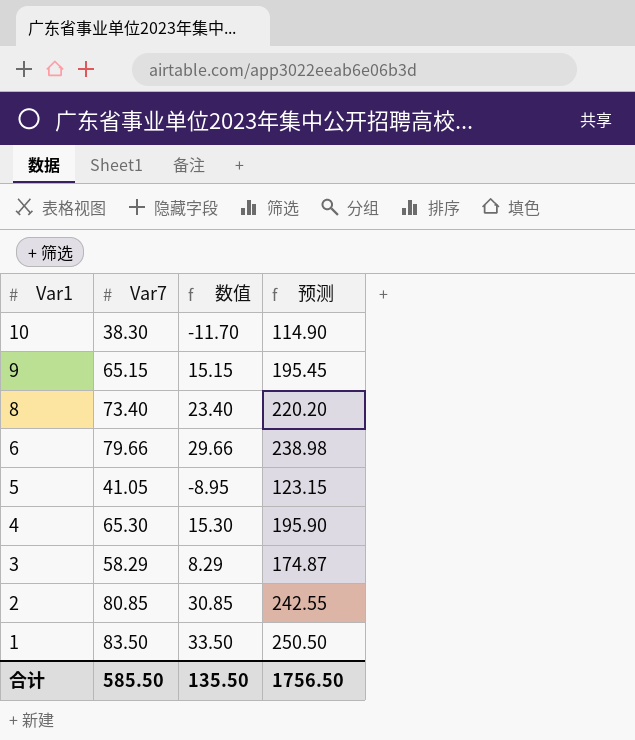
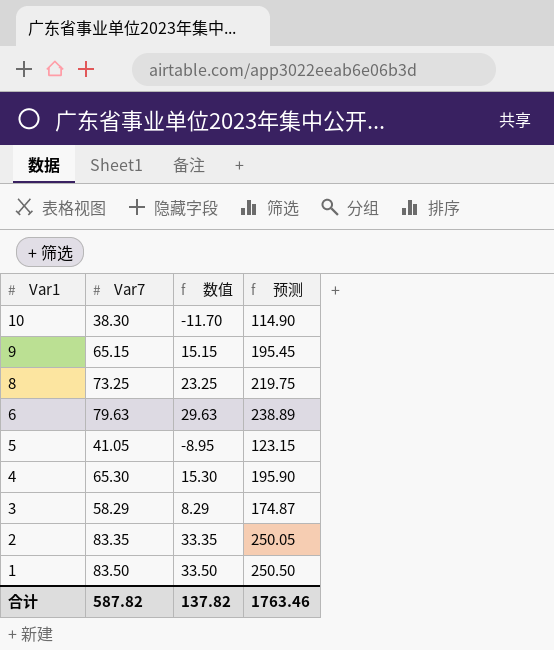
8 | Var7: 73.40 -> 73.25
8 | 数值: 23.40 -> 23.25
8 | 预测: 220.20 -> 219.75
6 | Var7: 79.66 -> 79.63
6 | 数值: 29.66 -> 29.63
6 | 预测: 238.98 -> 238.89
2 | Var7: 80.85 -> 83.35
2 | 数值: 30.85 -> 33.35
2 | 预测: 242.55 -> 250.05
合计 | Var7: 585.50 -> 587.82
合计 | 数值: 135.50 -> 137.82
合计 | 预测: 1756.50 -> 1763.46

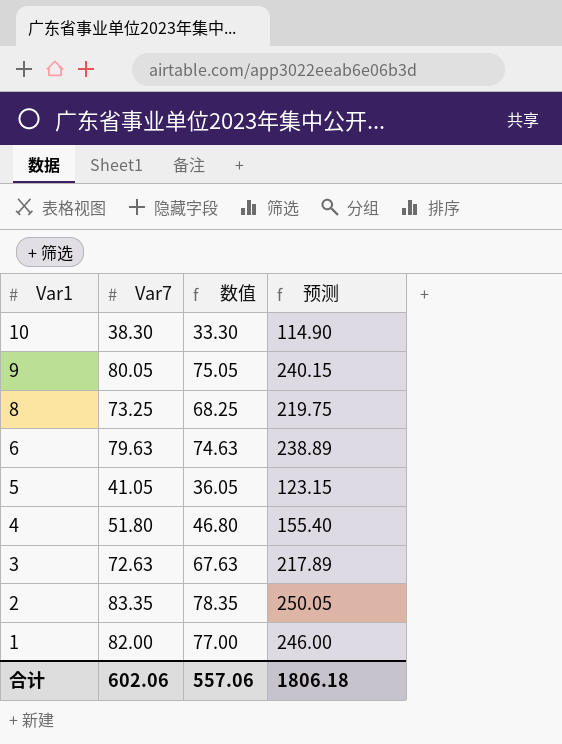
column 数值 | formula: [Var7] - 50 -> [Var7] - 5
9 | Var7: 65.15 -> 80.05
9 | 预测: 195.45 -> 240.15
4 | Var7: 65.30 -> 51.80
4 | 预测: 195.90 -> 155.40
3 | Var7: 58.29 -> 72.63
3 | 预测: 174.87 -> 217.89
1 | Var7: 83.50 -> 82.00
1 | 预测: 250.50 -> 246.00
合计 | Var7: 587.82 -> 602.06
合计 | 数值: 137.82 -> 557.06
合计 | 预测: 1763.46 -> 1806.18

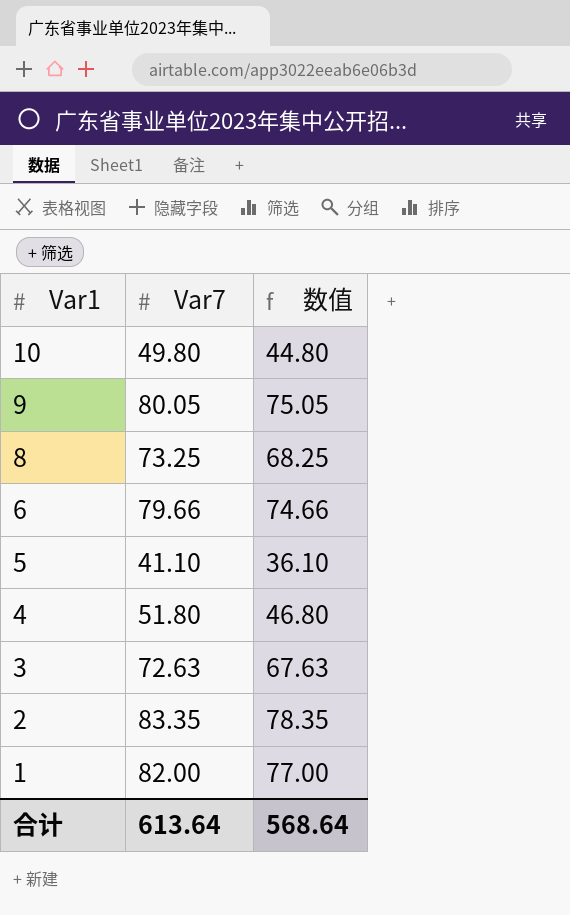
column 预测 | formula: [Var7] * 3 -> none
10 | Var7: 38.30 -> 49.80
10 | 数值: 33.30 -> 44.80
6 | Var7: 79.63 -> 79.66
6 | 数值: 74.63 -> 74.66
5 | Var7: 41.05 -> 41.10
5 | 数值: 36.05 -> 36.10
合计 | Var7: 602.06 -> 613.64
合计 | 数值: 557.06 -> 568.64

